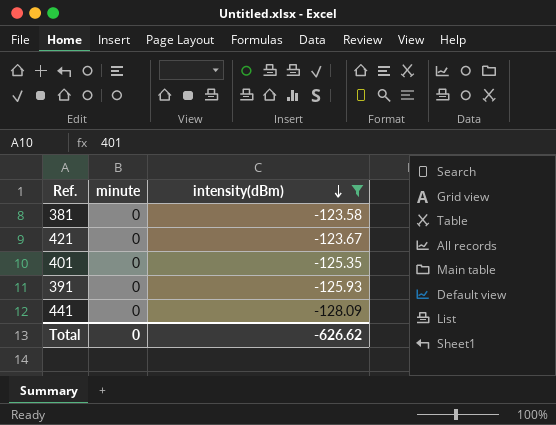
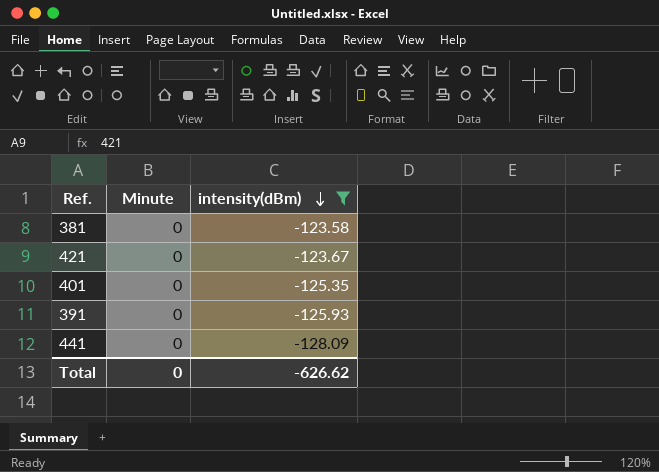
column name: minute -> Minute

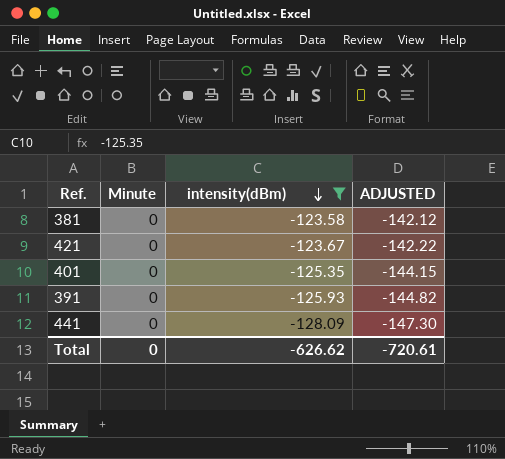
column ADJUSTED | formula: none -> [intensity(dBm)] * 1.15

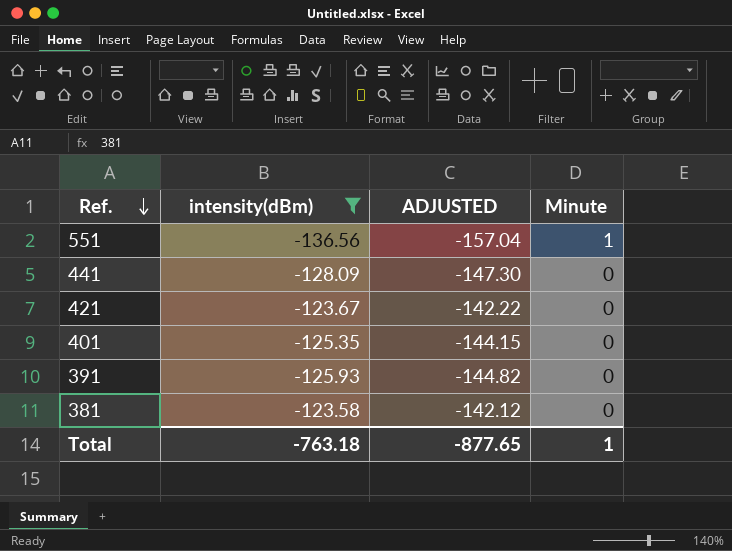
row order: intensity(dBm) descending -> Ref. descending
column Minute | position: 2 -> 4
row 551: none -> -136.56 | -157.04 | 1
Total | intensity(dBm): -626.62 -> -763.18
Total | ADJUSTED: -720.61 -> -877.65
Total | Minute: 0 -> 1

